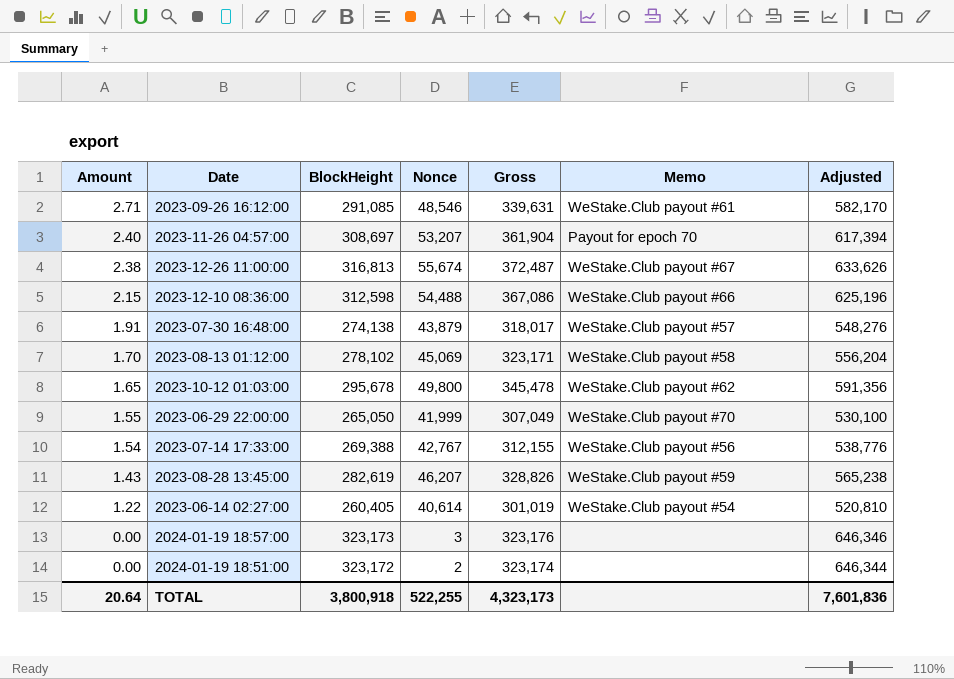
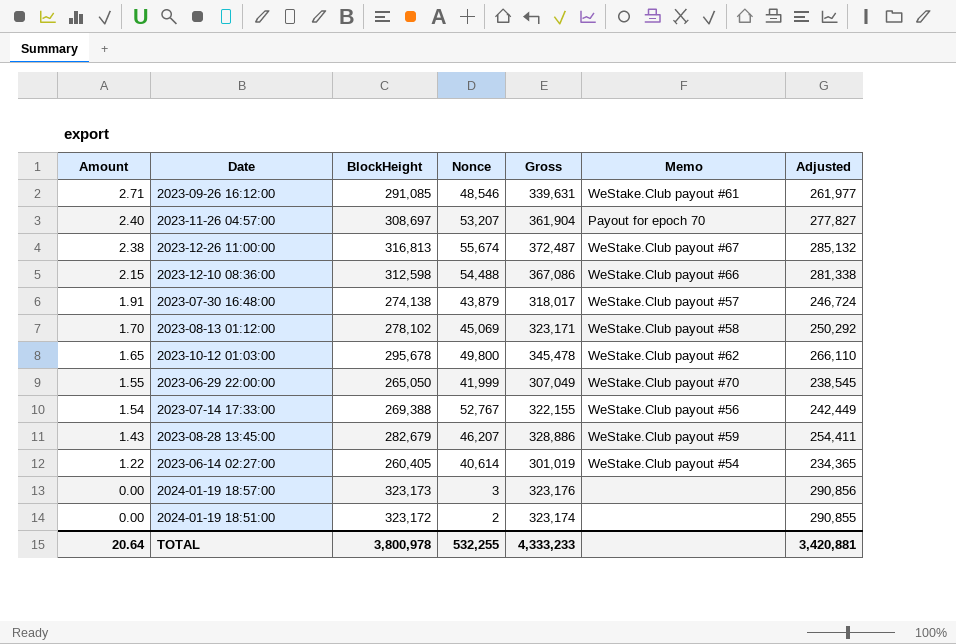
column Adjusted | formula: [BlockHeight] * 2 -> [BlockHeight] * 0.9
2023-07-14 17:33:00 | Nonce: 42,767 -> 52,767
2023-07-14 17:33:00 | Gross: 312,155 -> 322,155
2023-08-28 13:45:00 | BlockHeight: 282,619 -> 282,679
2023-08-28 13:45:00 | Gross: 328,826 -> 328,886
TOTAL | BlockHeight: 3,800,918 -> 3,800,978
TOTAL | Nonce: 522,255 -> 532,255
TOTAL | Gross: 4,323,173 -> 4,333,233
TOTAL | Adjusted: 7,601,836 -> 3,420,881

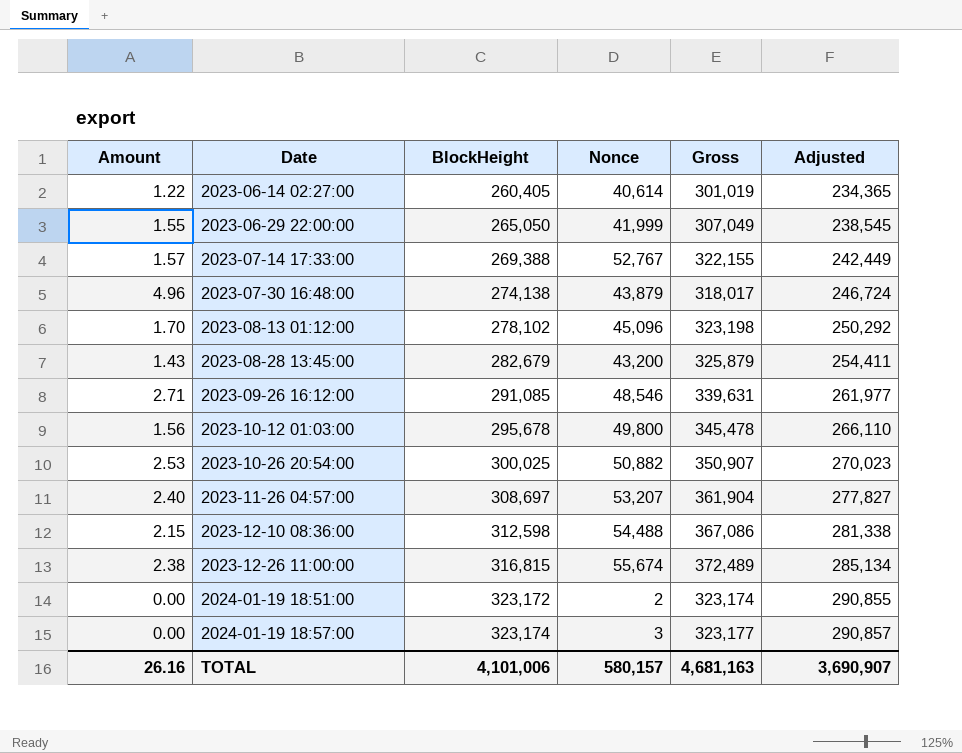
row order: Amount descending -> Date ascending
column Memo | position: 6 -> none
2023-07-14 17:33:00 | Amount: 1.54 -> 1.57
2023-07-30 16:48:00 | Amount: 1.91 -> 4.96
2023-08-13 01:12:00 | Nonce: 45,069 -> 45,096
2023-08-13 01:12:00 | Gross: 323,171 -> 323,198
2023-08-28 13:45:00 | Nonce: 46,207 -> 43,200
2023-08-28 13:45:00 | Gross: 328,886 -> 325,879
2023-10-12 01:03:00 | Amount: 1.65 -> 1.56
row 2023-10-26 20:54:00: none -> 2.53 | 300,025 | 50,882 | 350,907 | 270,023
2023-12-26 11:00:00 | BlockHeight: 316,813 -> 316,815
2023-12-26 11:00:00 | Gross: 372,487 -> 372,489
2023-12-26 11:00:00 | Adjusted: 285,132 -> 285,134
2024-01-19 18:57:00 | BlockHeight: 323,173 -> 323,174
2024-01-19 18:57:00 | Gross: 323,176 -> 323,177
2024-01-19 18:57:00 | Adjusted: 290,856 -> 290,857
TOTAL | Amount: 20.64 -> 26.16
TOTAL | BlockHeight: 3,800,978 -> 4,101,006
TOTAL | Nonce: 532,255 -> 580,157
TOTAL | Gross: 4,333,233 -> 4,681,163
TOTAL | Adjusted: 3,420,881 -> 3,690,907

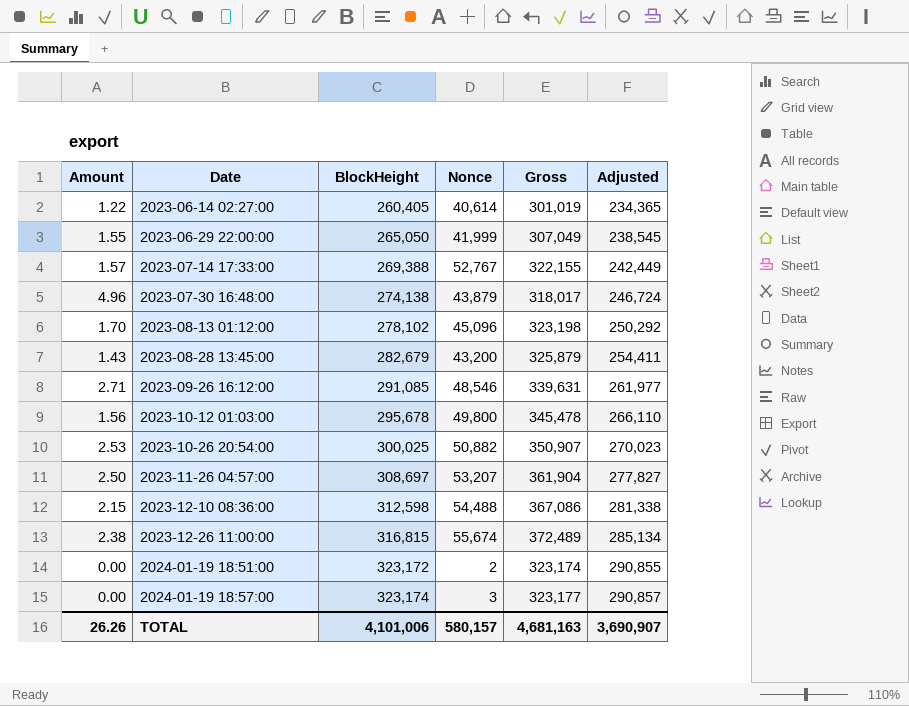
2023-11-26 04:57:00 | Amount: 2.40 -> 2.50
TOTAL | Amount: 26.16 -> 26.26

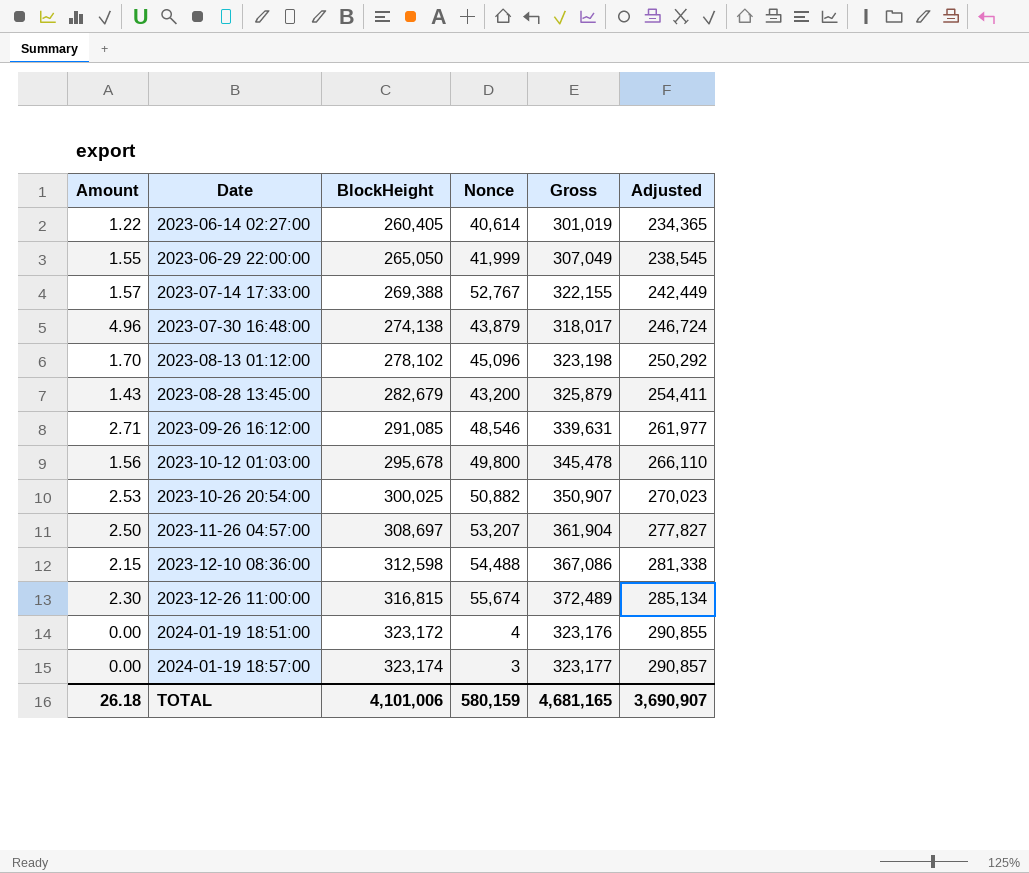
2023-12-26 11:00:00 | Amount: 2.38 -> 2.30
2024-01-19 18:51:00 | Nonce: 2 -> 4
2024-01-19 18:51:00 | Gross: 323,174 -> 323,176
TOTAL | Amount: 26.26 -> 26.18
TOTAL | Nonce: 580,157 -> 580,159
TOTAL | Gross: 4,681,163 -> 4,681,165

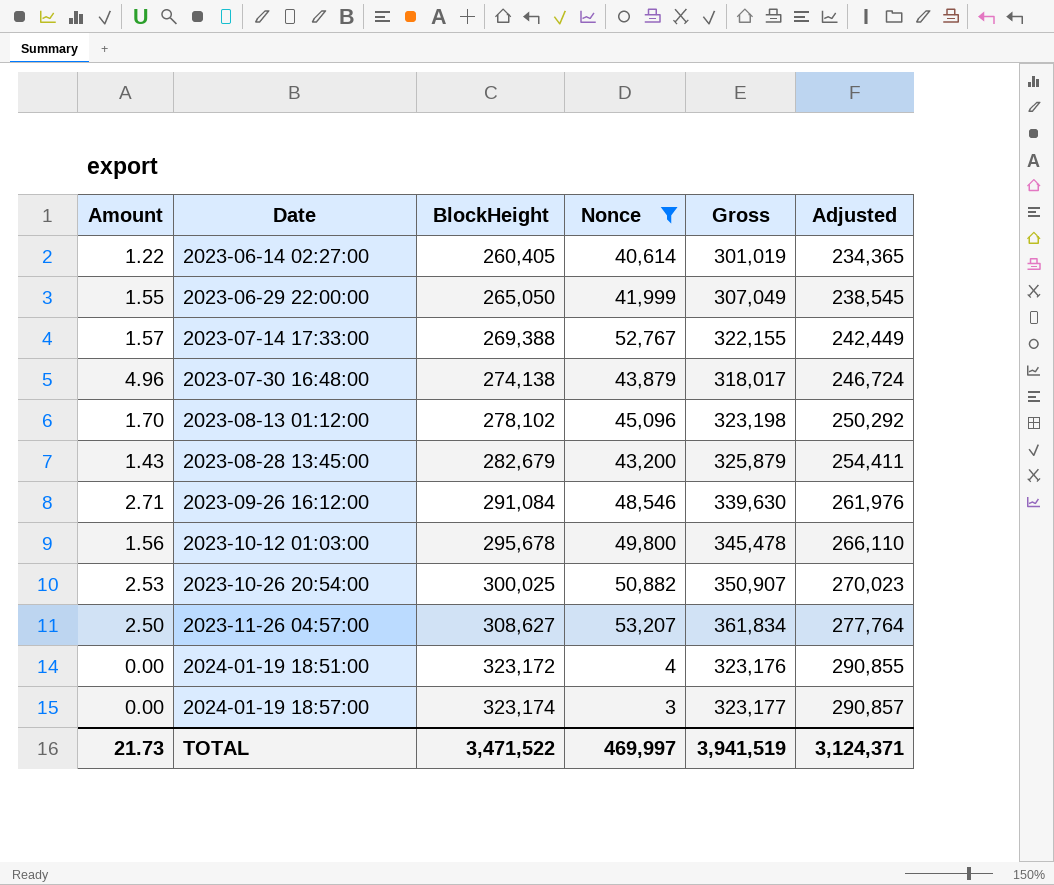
filter: none -> Nonce <= 53,207
2023-09-26 16:12:00 | BlockHeight: 291,085 -> 291,084
2023-09-26 16:12:00 | Gross: 339,631 -> 339,630
2023-09-26 16:12:00 | Adjusted: 261,977 -> 261,976
2023-11-26 04:57:00 | BlockHeight: 308,697 -> 308,627
2023-11-26 04:57:00 | Gross: 361,904 -> 361,834
2023-11-26 04:57:00 | Adjusted: 277,827 -> 277,764
TOTAL | Amount: 26.18 -> 21.73
TOTAL | BlockHeight: 4,101,006 -> 3,471,522
TOTAL | Nonce: 580,159 -> 469,997
TOTAL | Gross: 4,681,165 -> 3,941,519
TOTAL | Adjusted: 3,690,907 -> 3,124,371

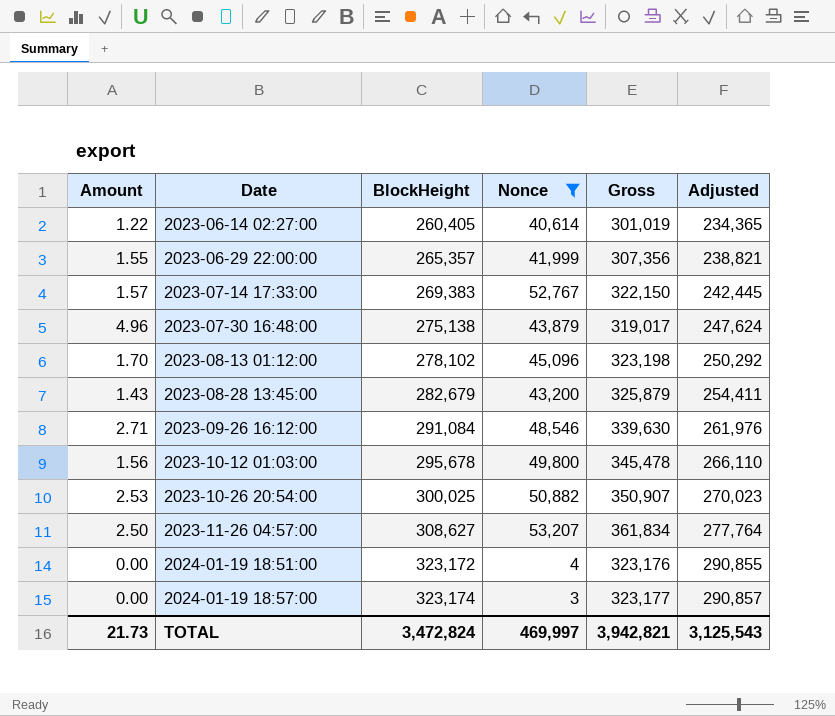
2023-06-29 22:00:00 | BlockHeight: 265,050 -> 265,357
2023-06-29 22:00:00 | Gross: 307,049 -> 307,356
2023-06-29 22:00:00 | Adjusted: 238,545 -> 238,821
2023-07-14 17:33:00 | BlockHeight: 269,388 -> 269,383
2023-07-14 17:33:00 | Gross: 322,155 -> 322,150
2023-07-14 17:33:00 | Adjusted: 242,449 -> 242,445
2023-07-30 16:48:00 | BlockHeight: 274,138 -> 275,138
2023-07-30 16:48:00 | Gross: 318,017 -> 319,017
2023-07-30 16:48:00 | Adjusted: 246,724 -> 247,624
TOTAL | BlockHeight: 3,471,522 -> 3,472,824
TOTAL | Gross: 3,941,519 -> 3,942,821
TOTAL | Adjusted: 3,124,371 -> 3,125,543

